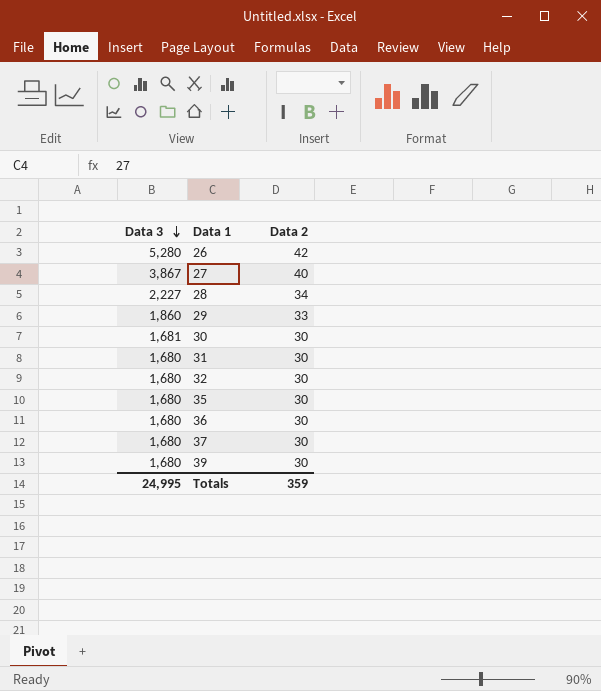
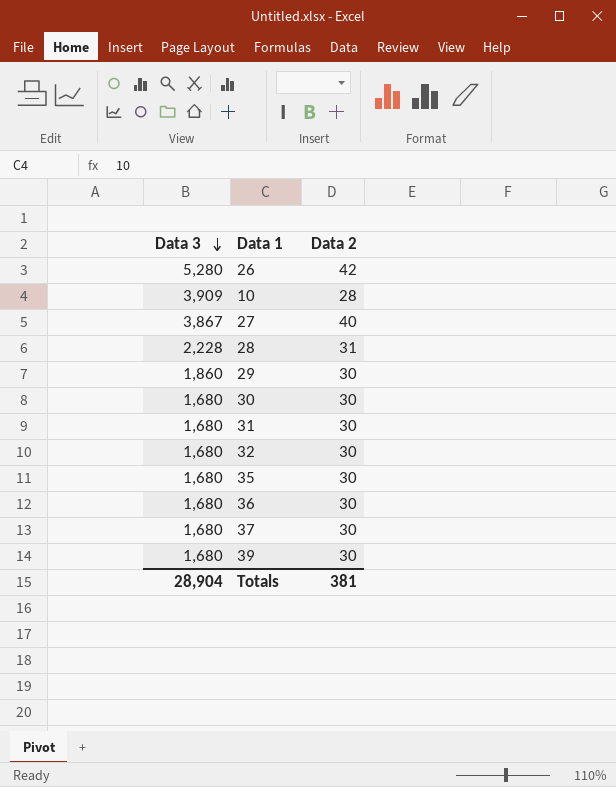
row 10: none -> 3,909 | 28
28 | Data 3: 2,227 -> 2,228
28 | Data 2: 34 -> 31
29 | Data 2: 33 -> 30
30 | Data 3: 1,681 -> 1,680
Totals | Data 3: 24,995 -> 28,904
Totals | Data 2: 359 -> 381

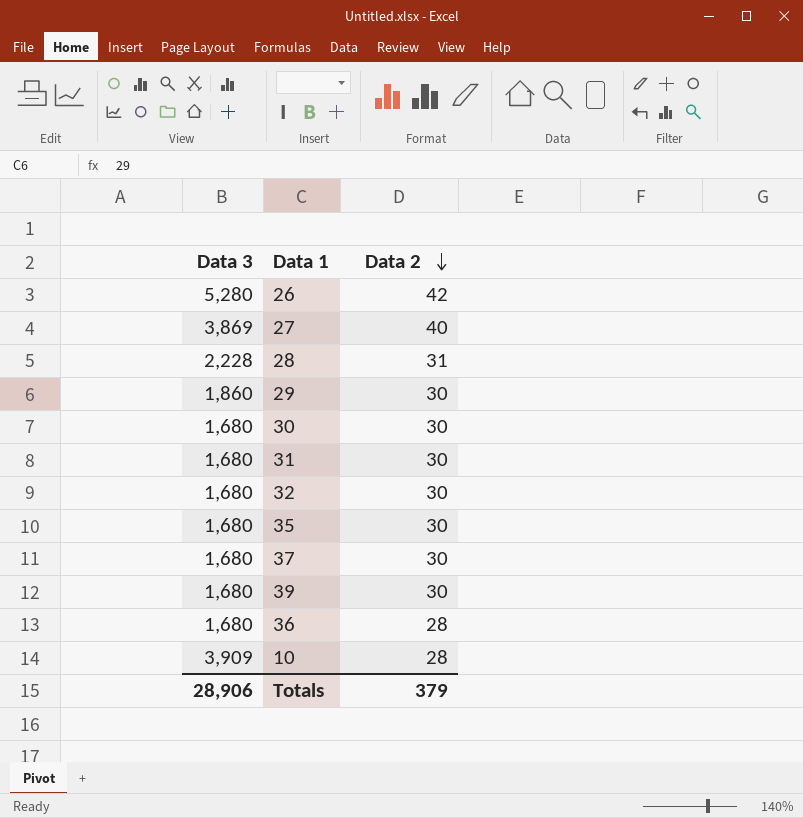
row order: Data 3 descending -> Data 2 descending
27 | Data 3: 3,867 -> 3,869
36 | Data 2: 30 -> 28
Totals | Data 3: 28,904 -> 28,906
Totals | Data 2: 381 -> 379

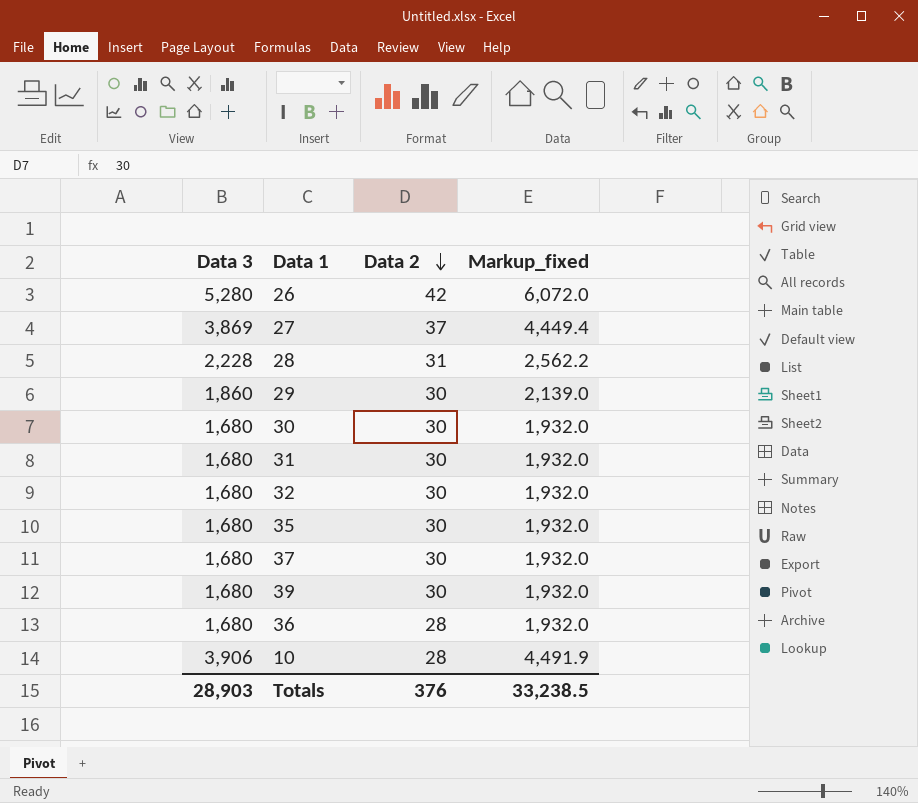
column Markup_fixed | formula: none -> [Data 3] * 1.15
27 | Data 2: 40 -> 37
10 | Data 3: 3,909 -> 3,906
Totals | Data 3: 28,906 -> 28,903
Totals | Data 2: 379 -> 376

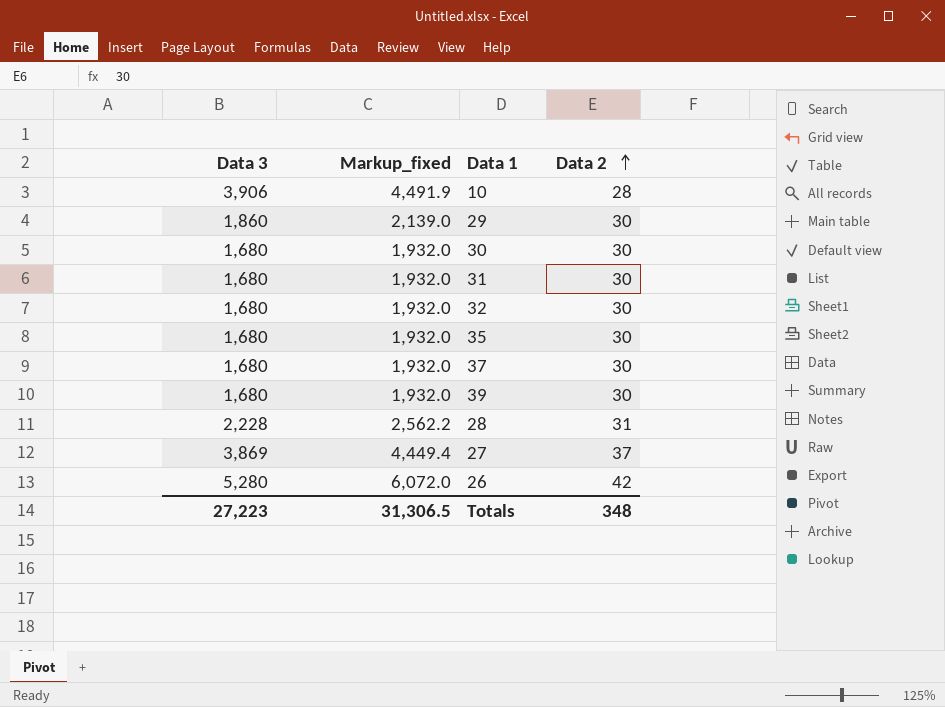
row order: Data 2 descending -> Data 2 ascending
column Markup_fixed | position: 4 -> 2
row 36: 1,680 | 28 | 1,932.0 -> none
Totals | Data 3: 28,903 -> 27,223
Totals | Markup_fixed: 33,238.5 -> 31,306.5
Totals | Data 2: 376 -> 348

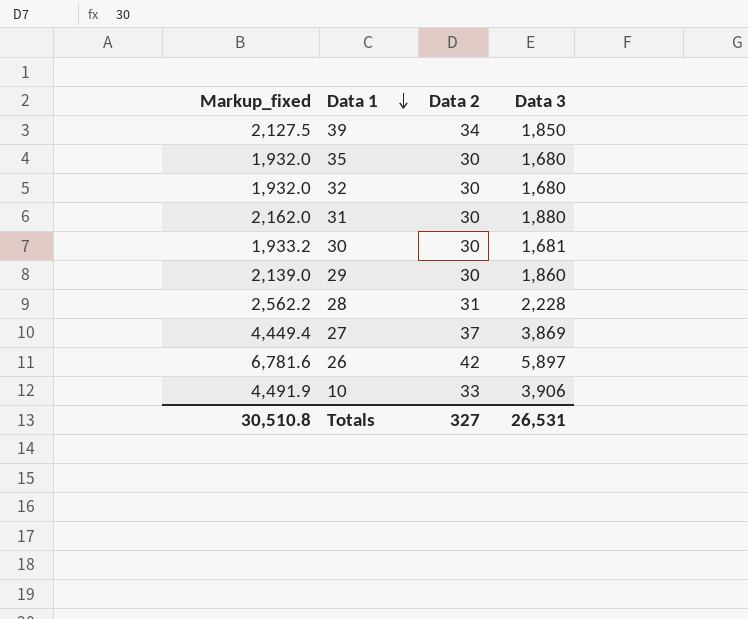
row order: Data 2 ascending -> Data 1 descending
column Data 3 | position: 1 -> 4
row 37: 1,680 | 1,932.0 | 30 -> none
39 | Markup_fixed: 1,932.0 -> 2,127.5
39 | Data 2: 30 -> 34
39 | Data 3: 1,680 -> 1,850
31 | Markup_fixed: 1,932.0 -> 2,162.0
31 | Data 3: 1,680 -> 1,880
30 | Markup_fixed: 1,932.0 -> 1,933.2
30 | Data 3: 1,680 -> 1,681
26 | Markup_fixed: 6,072.0 -> 6,781.6
26 | Data 3: 5,280 -> 5,897
10 | Data 2: 28 -> 33
Totals | Markup_fixed: 31,306.5 -> 30,510.8
Totals | Data 2: 348 -> 327
Totals | Data 3: 27,223 -> 26,531

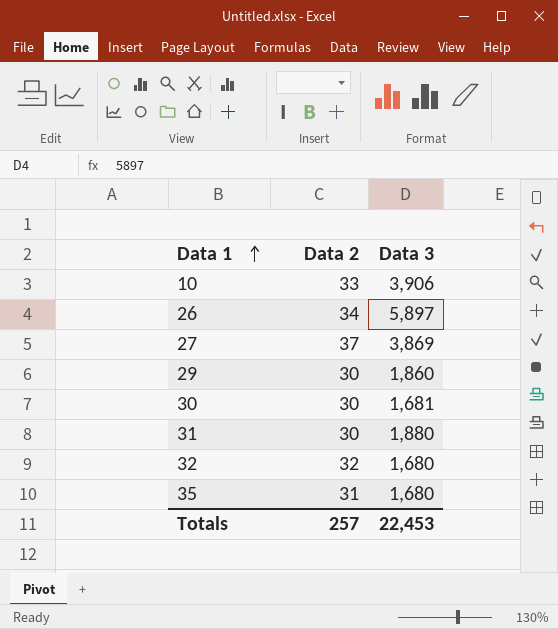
row order: Data 1 descending -> Data 1 ascending
column Markup_fixed | formula: [Data 3] * 1.15 -> none
row 39: 2,127.5 | 34 | 1,850 -> none
row 28: 2,562.2 | 31 | 2,228 -> none
26 | Data 2: 42 -> 34
32 | Data 2: 30 -> 32
35 | Data 2: 30 -> 31
Totals | Data 2: 327 -> 257
Totals | Data 3: 26,531 -> 22,453

